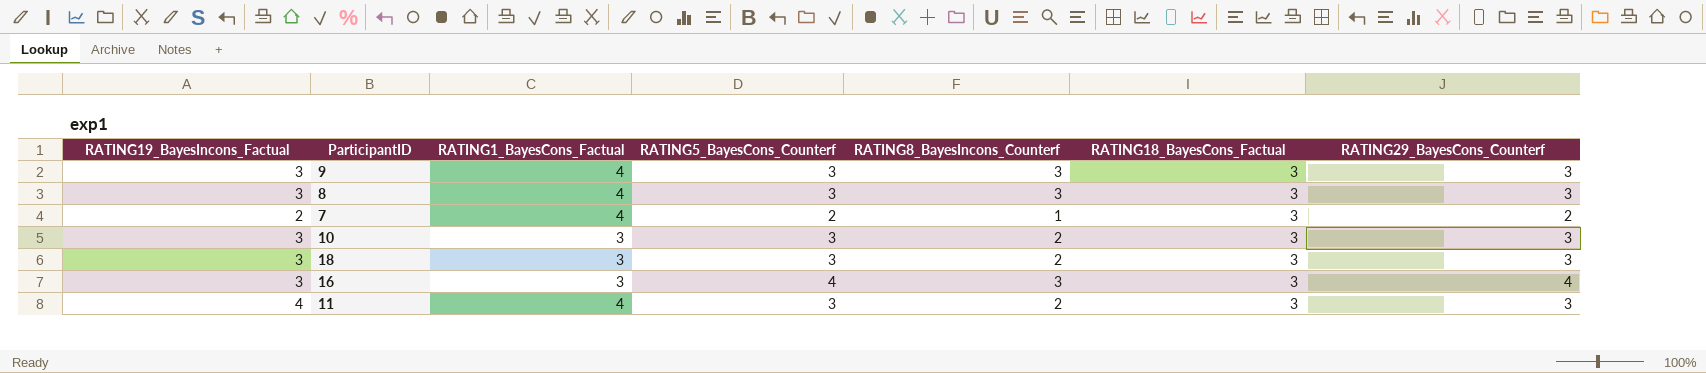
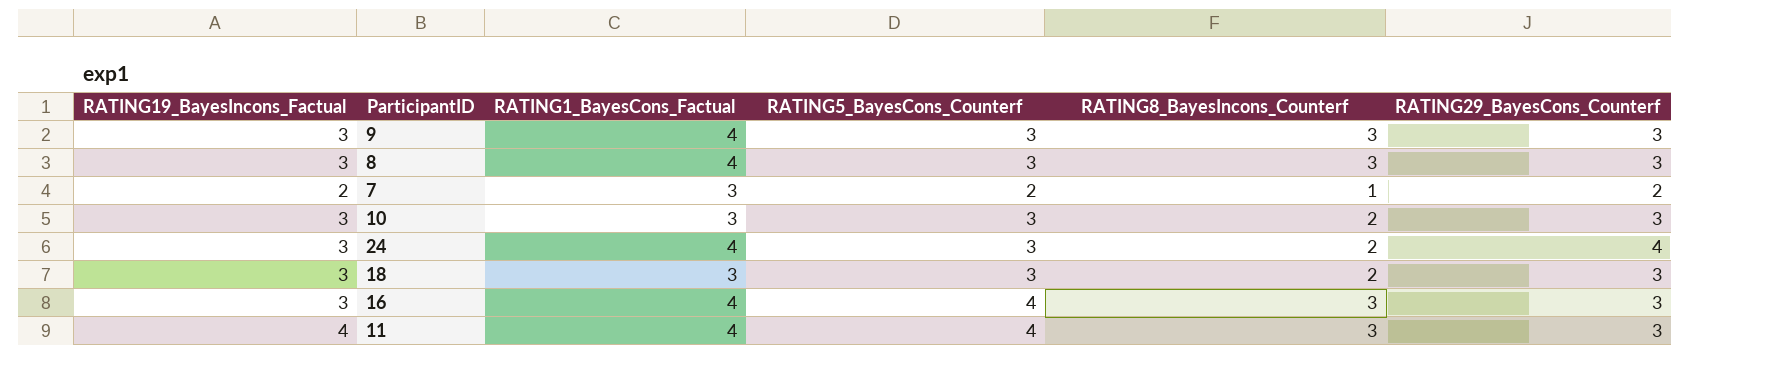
column RATING18_BayesCons_Factual | position: 6 -> none
7 | RATING1_BayesCons_Factual: 4 -> 3
row 24: none -> 3 | 4 | 3 | 2 | 4
16 | RATING1_BayesCons_Factual: 3 -> 4
16 | RATING29_BayesCons_Counterf: 4 -> 3
11 | RATING5_BayesCons_Counterf: 3 -> 4
11 | RATING8_BayesIncons_Counterf: 2 -> 3

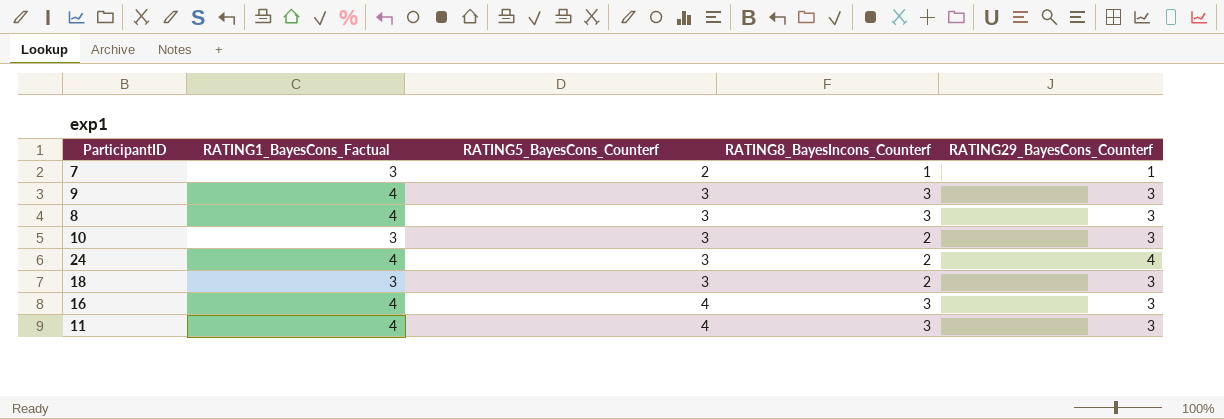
row order: none -> RATING5_BayesCons_Counterf ascending
column RATING19_BayesIncons_Factual | position: 1 -> none
7 | RATING29_BayesCons_Counterf: 2 -> 1

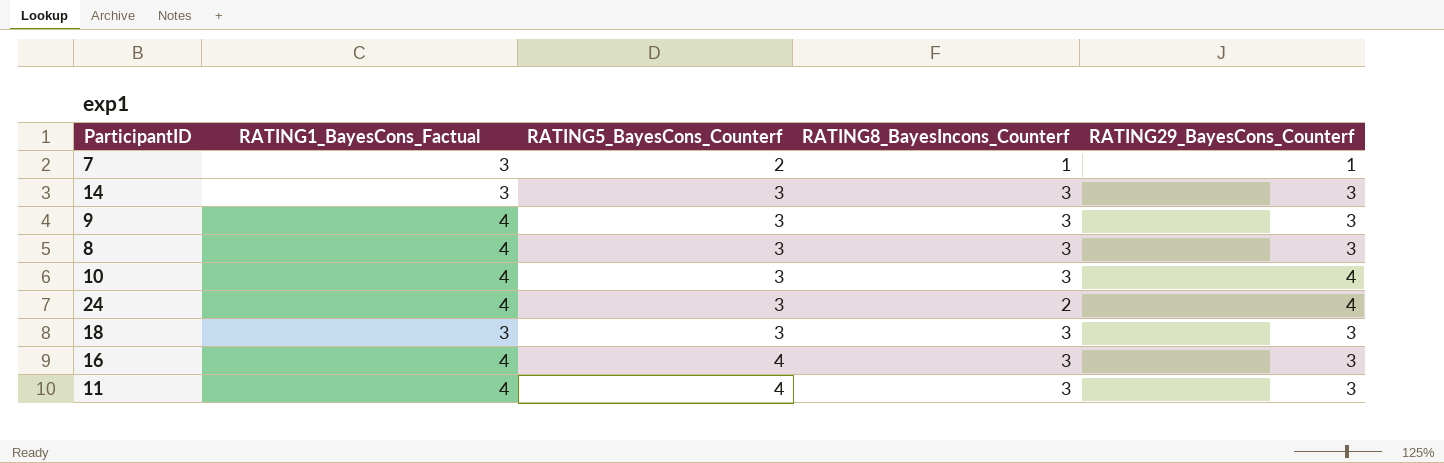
row 14: none -> 3 | 3 | 3 | 3
10 | RATING1_BayesCons_Factual: 3 -> 4
10 | RATING8_BayesIncons_Counterf: 2 -> 3
10 | RATING29_BayesCons_Counterf: 3 -> 4
18 | RATING8_BayesIncons_Counterf: 2 -> 3

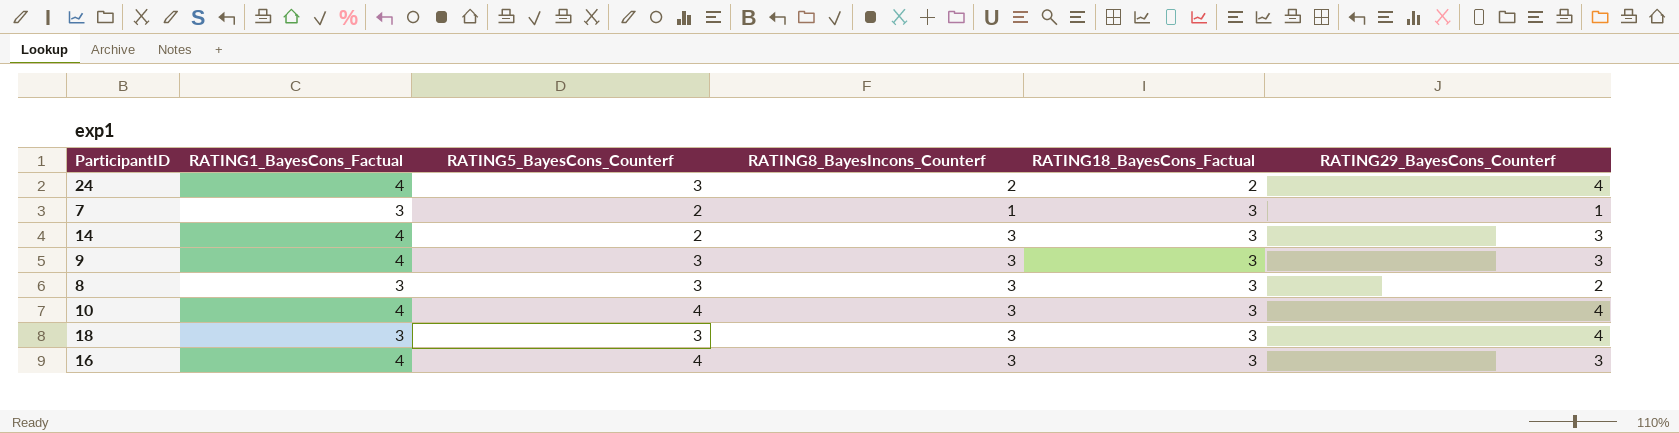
row order: RATING5_BayesCons_Counterf ascending -> RATING18_BayesCons_Factual ascending
column RATING18_BayesCons_Factual | position: none -> 5
row 11: 4 | 4 | 3 | 3 -> none
14 | RATING1_BayesCons_Factual: 3 -> 4
14 | RATING5_BayesCons_Counterf: 3 -> 2
8 | RATING1_BayesCons_Factual: 4 -> 3
8 | RATING29_BayesCons_Counterf: 3 -> 2
10 | RATING5_BayesCons_Counterf: 3 -> 4
18 | RATING29_BayesCons_Counterf: 3 -> 4

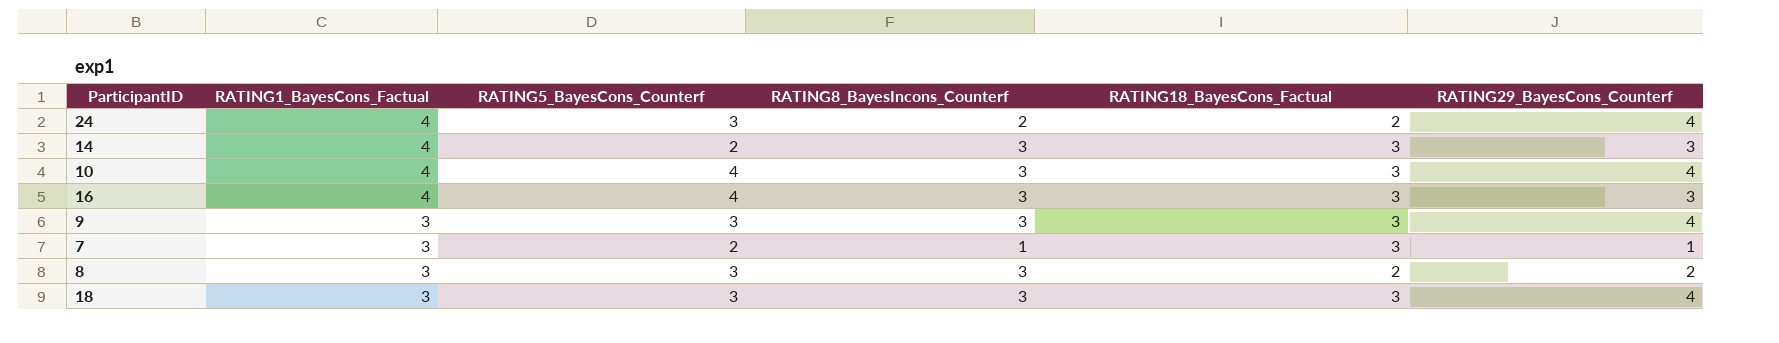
row order: RATING18_BayesCons_Factual ascending -> RATING1_BayesCons_Factual descending
9 | RATING1_BayesCons_Factual: 4 -> 3
9 | RATING29_BayesCons_Counterf: 3 -> 4
8 | RATING18_BayesCons_Factual: 3 -> 2

